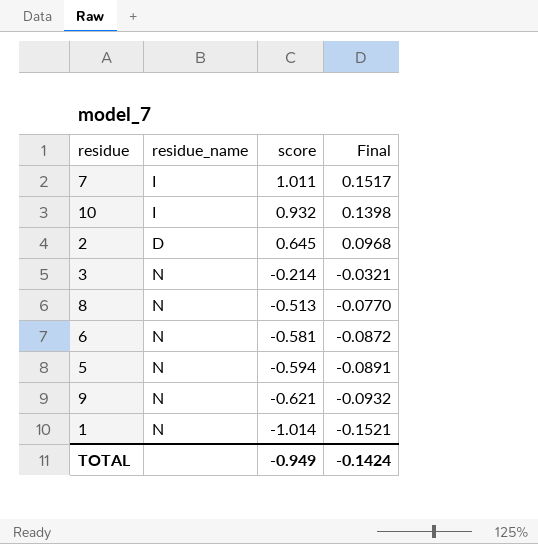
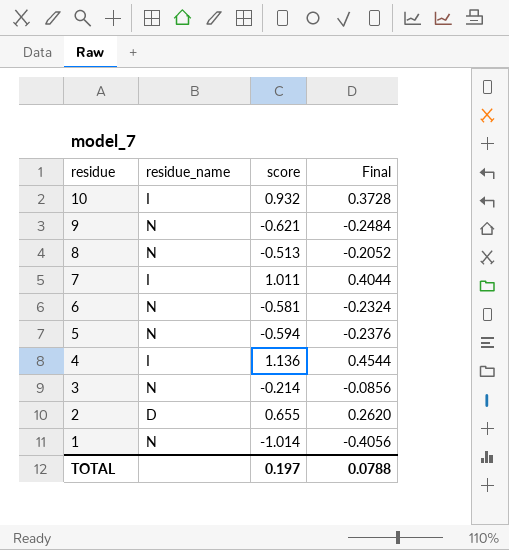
row order: score descending -> residue descending
column Final | formula: [score] * 0.15 -> [score] * 0.4
row 4: none -> I | 1.136 | 0.4544
2 | score: 0.645 -> 0.655
TOTAL | score: -0.949 -> 0.197
TOTAL | Final: -0.1424 -> 0.0788

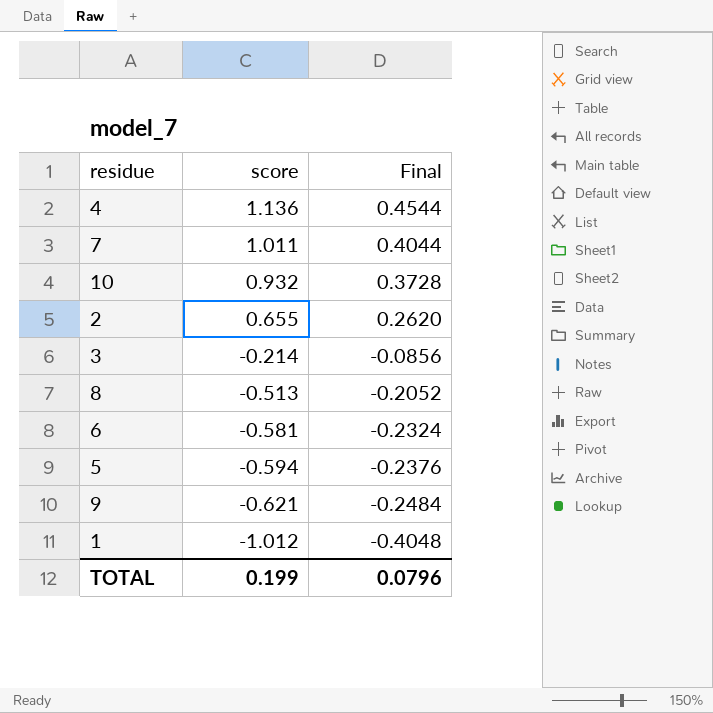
row order: residue descending -> score descending
column residue_name | position: 2 -> none
1 | score: -1.014 -> -1.012
1 | Final: -0.4056 -> -0.4048
TOTAL | score: 0.197 -> 0.199
TOTAL | Final: 0.0788 -> 0.0796

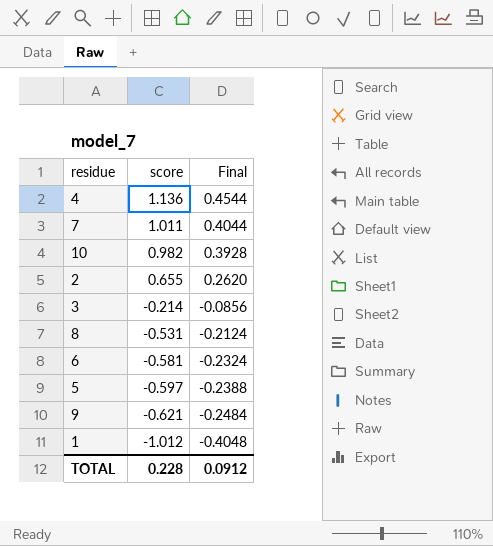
10 | score: 0.932 -> 0.982
10 | Final: 0.3728 -> 0.3928
8 | score: -0.513 -> -0.531
8 | Final: -0.2052 -> -0.2124
5 | score: -0.594 -> -0.597
5 | Final: -0.2376 -> -0.2388
TOTAL | score: 0.199 -> 0.228
TOTAL | Final: 0.0796 -> 0.0912

